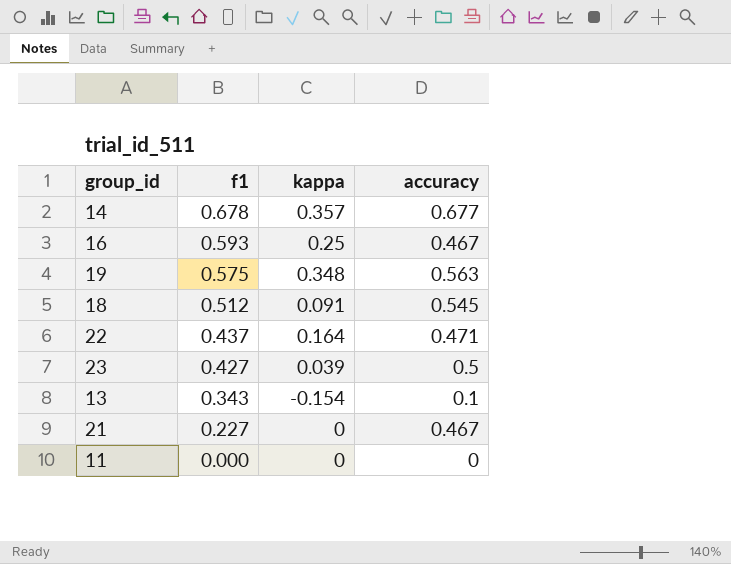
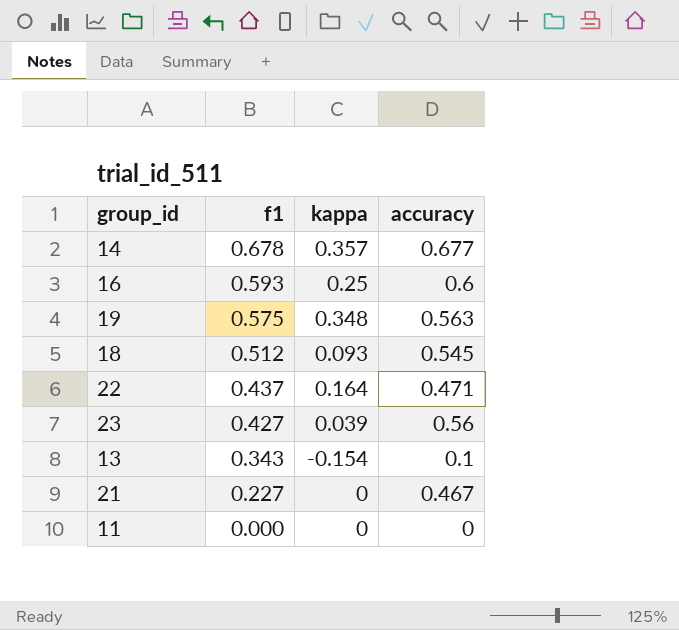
16 | accuracy: 0.467 -> 0.6
18 | kappa: 0.091 -> 0.093
23 | accuracy: 0.5 -> 0.56

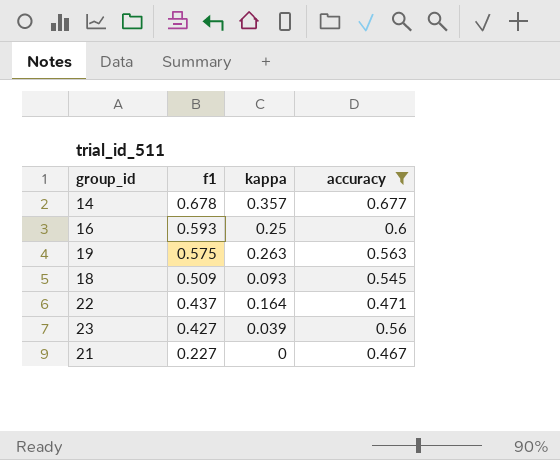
filter: none -> accuracy >= 0.467
19 | kappa: 0.348 -> 0.263
18 | f1: 0.512 -> 0.509

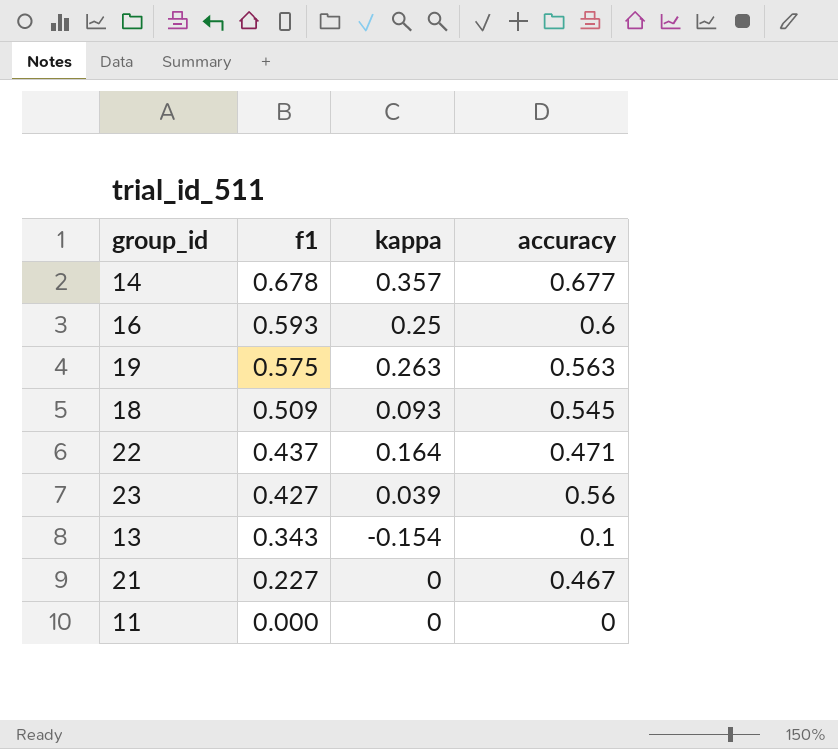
filter: accuracy >= 0.467 -> none

